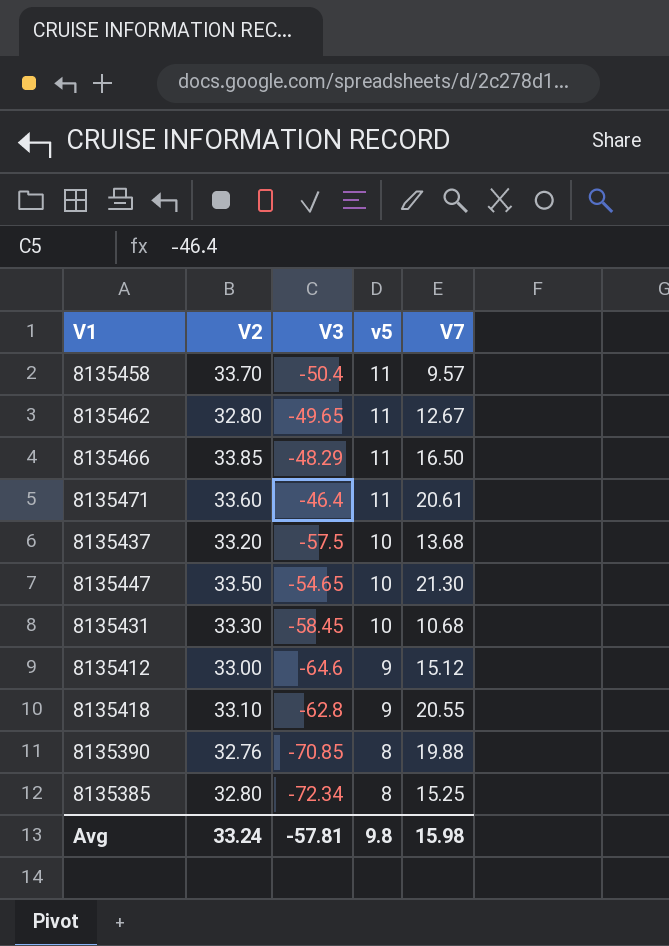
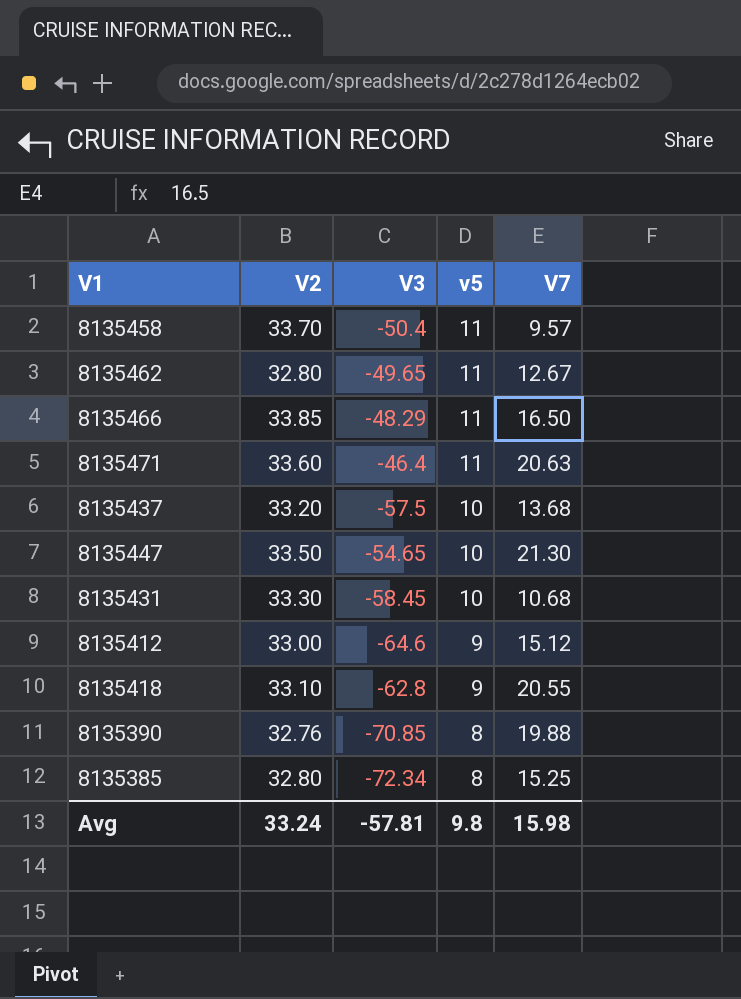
8135471 | V7: 20.61 -> 20.63

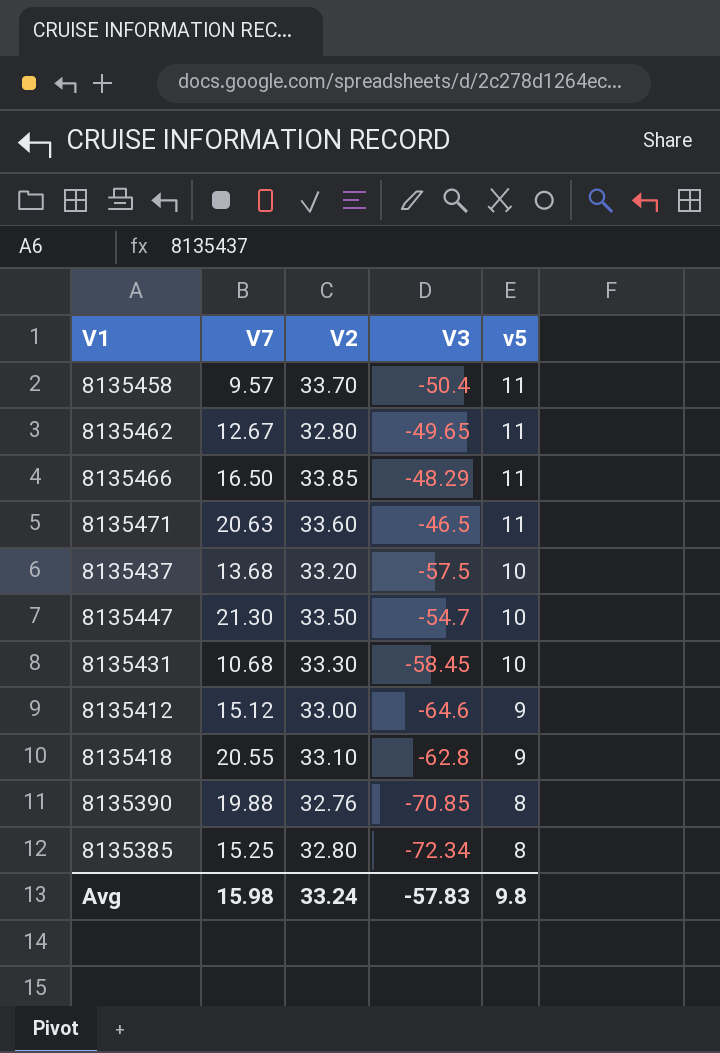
column V7 | position: 5 -> 2
8135471 | V3: -46.4 -> -46.5
8135447 | V3: -54.65 -> -54.7
Avg | V3: -57.81 -> -57.83

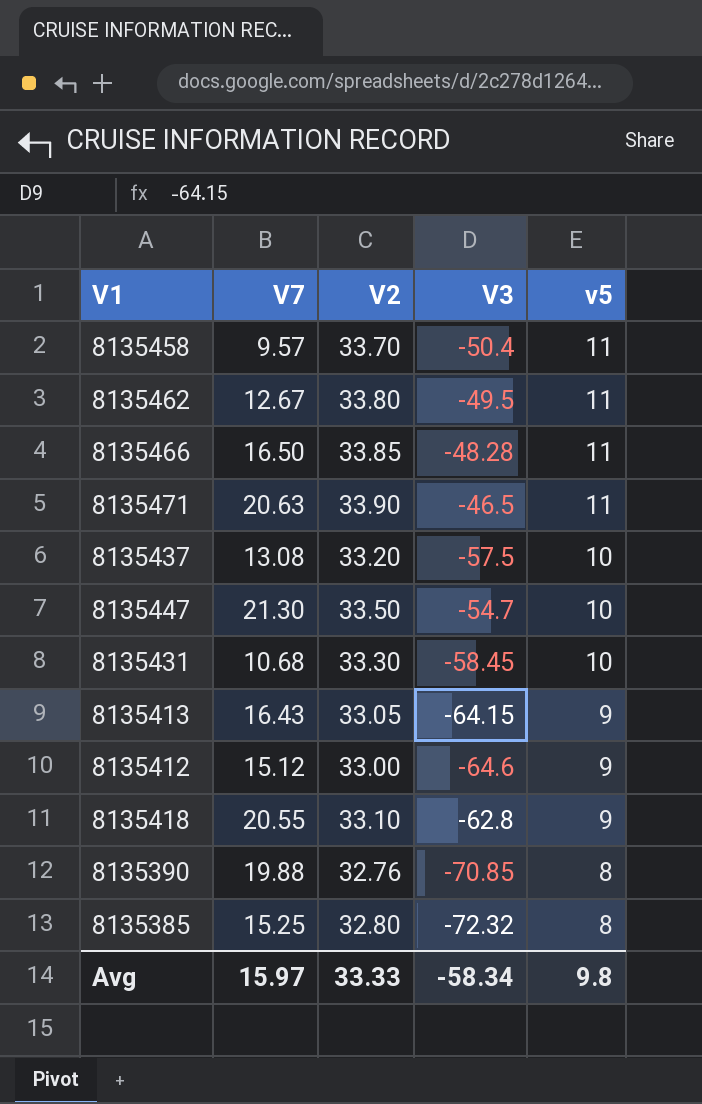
8135462 | V2: 32.80 -> 33.80
8135462 | V3: -49.65 -> -49.5
8135466 | V3: -48.29 -> -48.28
8135471 | V2: 33.60 -> 33.90
8135437 | V7: 13.68 -> 13.08
row 8135413: none -> 16.43 | 33.05 | -64.15 | 9
8135385 | V3: -72.34 -> -72.32
Avg | V7: 15.98 -> 15.97
Avg | V2: 33.24 -> 33.33
Avg | V3: -57.83 -> -58.34

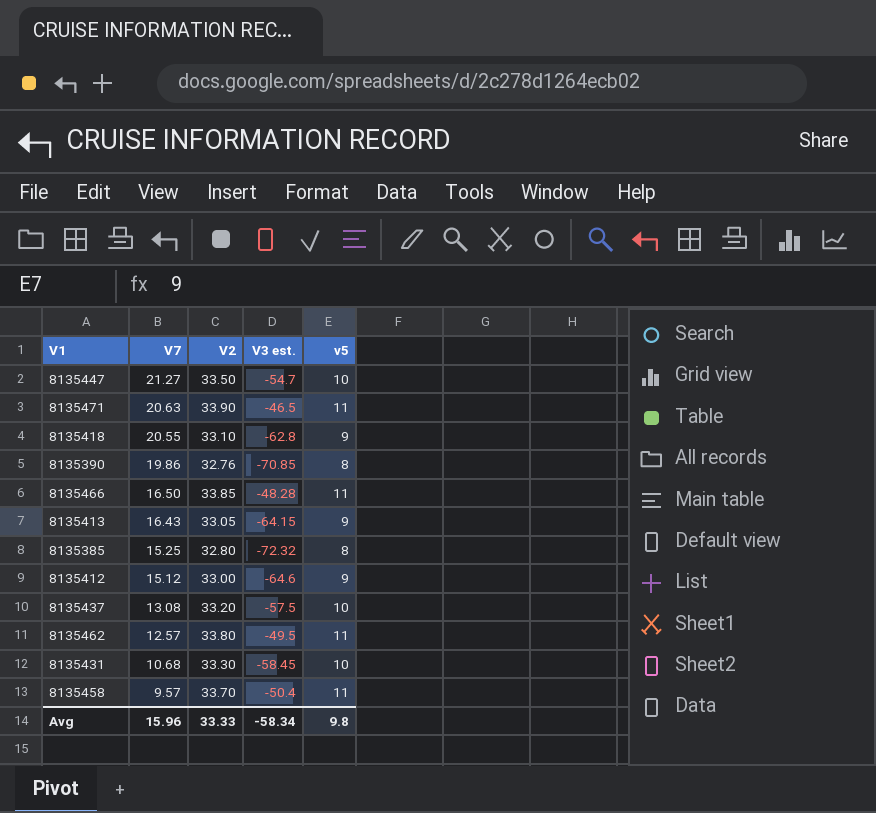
row order: v5 descending -> V7 descending
column name: V3 -> V3 est.
8135447 | V7: 21.30 -> 21.27
8135390 | V7: 19.88 -> 19.86
8135462 | V7: 12.67 -> 12.57
Avg | V7: 15.97 -> 15.96

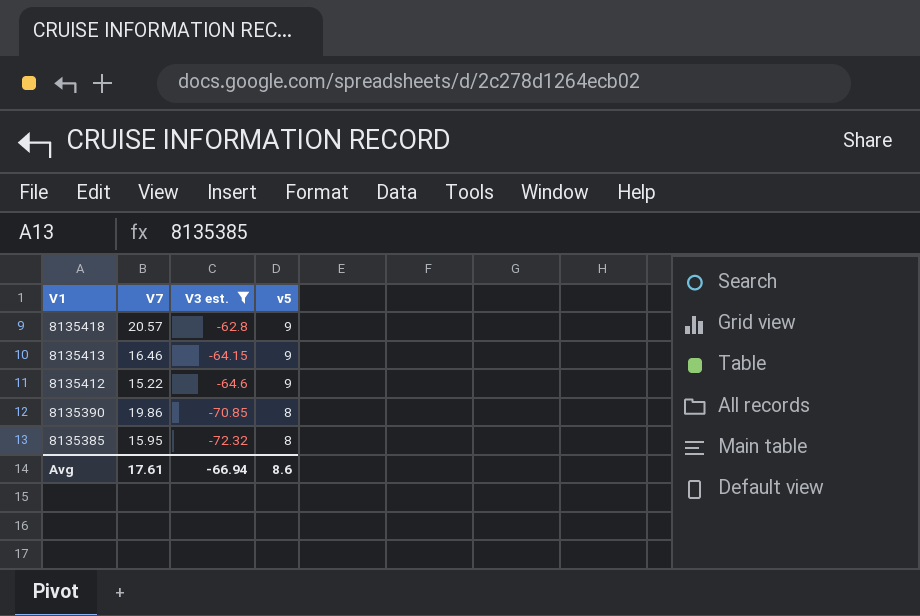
filter: none -> V3 est. <= -62.8
row order: V7 descending -> V1 descending
column V2 | position: 3 -> none
8135418 | V7: 20.55 -> 20.57
8135413 | V7: 16.43 -> 16.46
8135412 | V7: 15.12 -> 15.22
8135385 | V7: 15.25 -> 15.95
Avg | V7: 15.96 -> 17.61
Avg | V3 est.: -58.34 -> -66.94
Avg | v5: 9.8 -> 8.6

